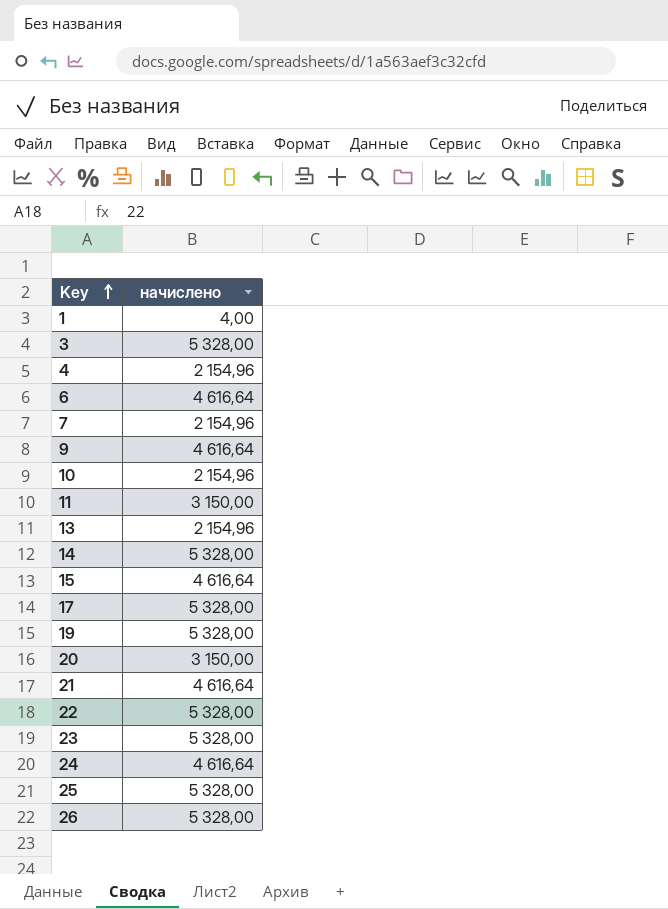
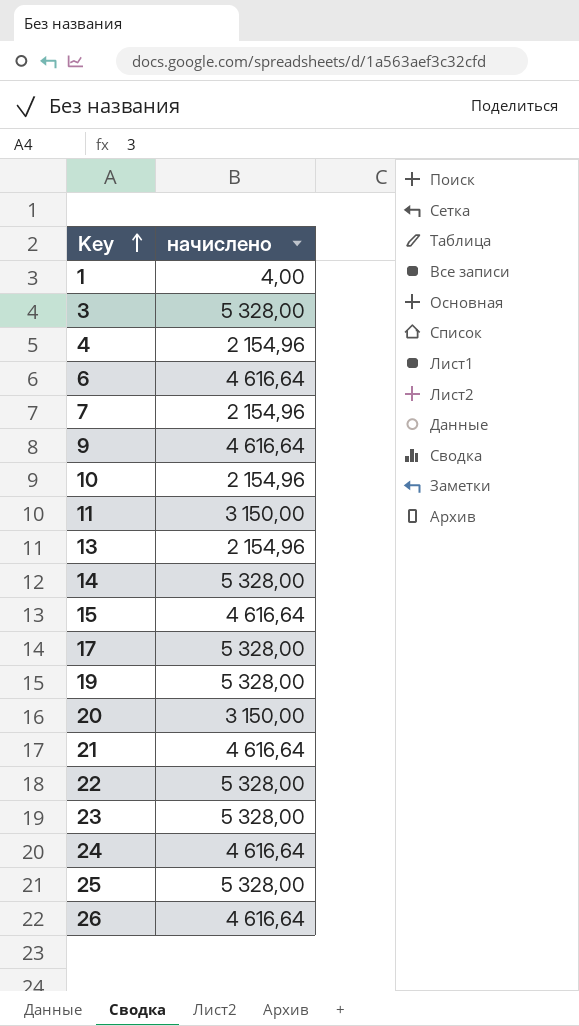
26 | начислено: 5 328,00 -> 4 616,64

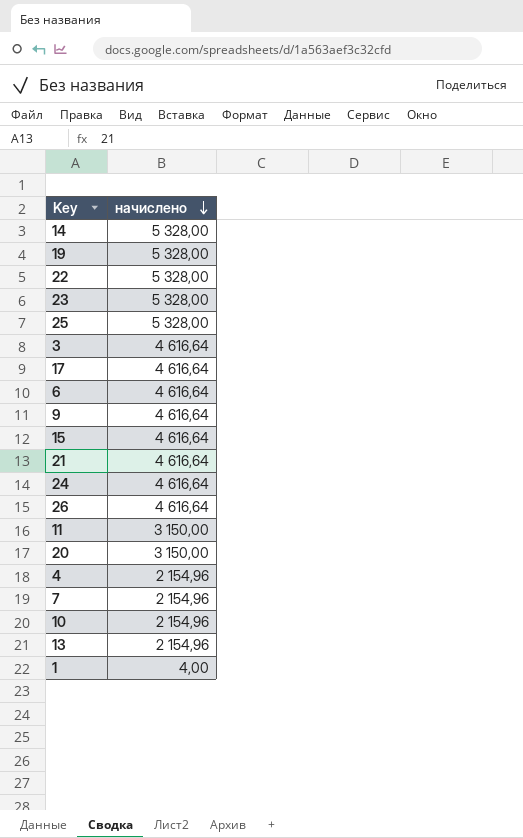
row order: Key ascending -> начислено descending
3 | начислено: 5 328,00 -> 4 616,64
17 | начислено: 5 328,00 -> 4 616,64

